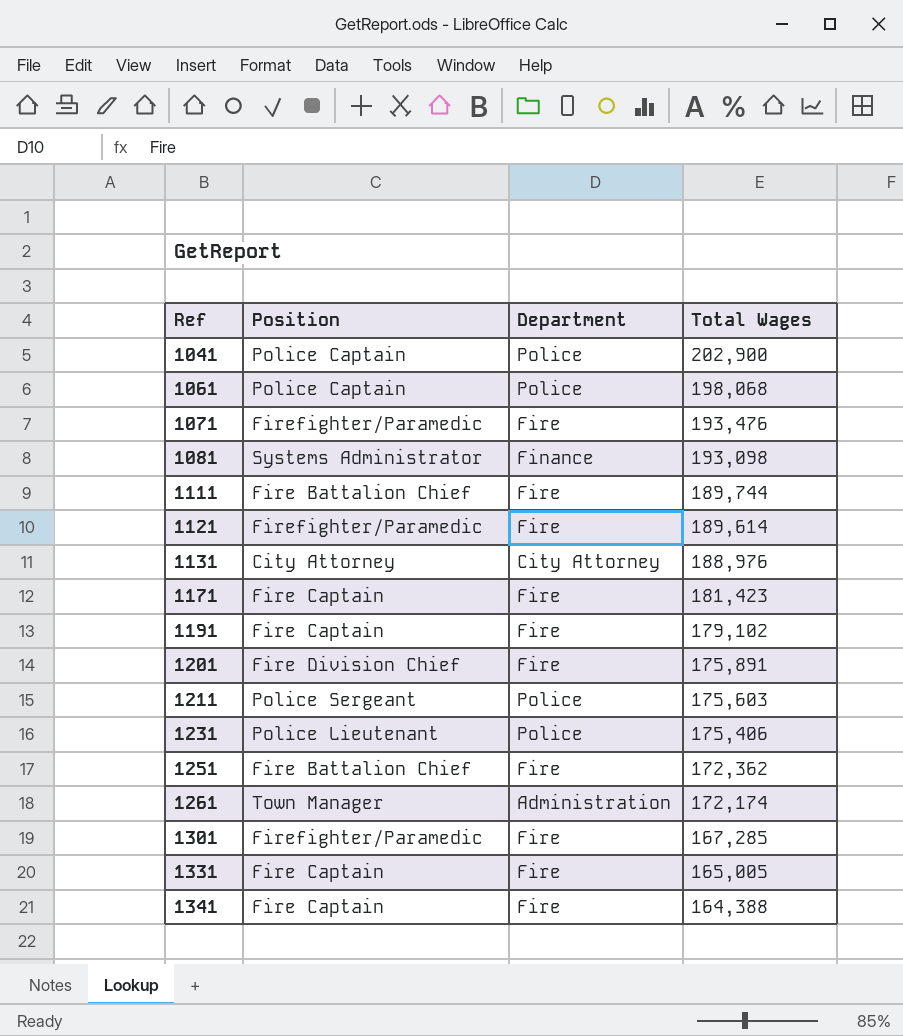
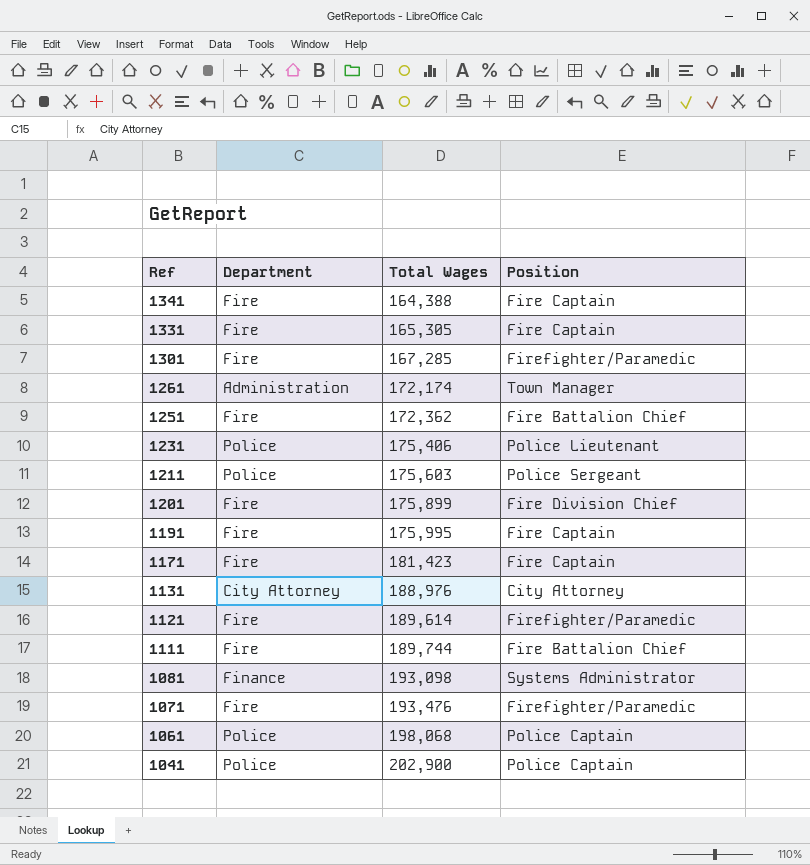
row order: Ref ascending -> Ref descending
column Position | position: 2 -> 4
1331 | Total Wages: 165,005 -> 165,305
1201 | Total Wages: 175,891 -> 175,899
1191 | Total Wages: 179,102 -> 175,995

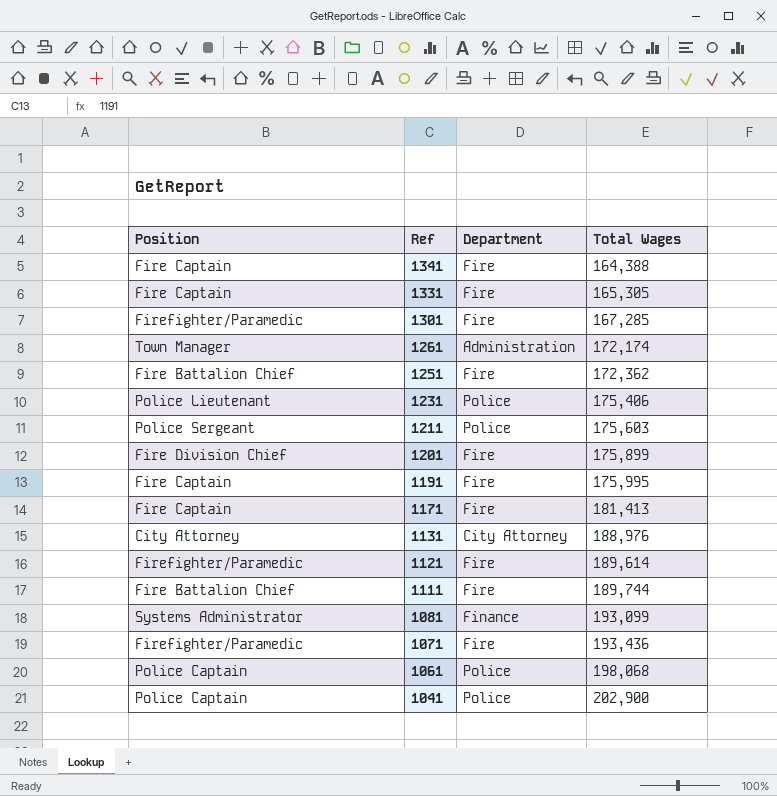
column Position | position: 4 -> 1
1171 | Total Wages: 181,423 -> 181,413
1081 | Total Wages: 193,098 -> 193,099
1071 | Total Wages: 193,476 -> 193,436

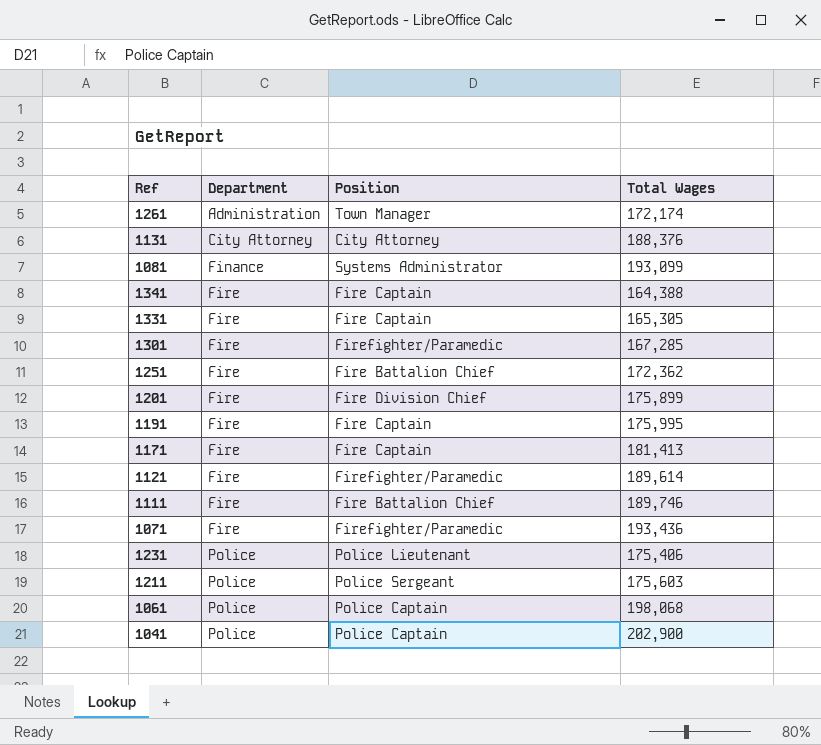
row order: Ref descending -> Department ascending
column Position | position: 1 -> 3
1131 | Total Wages: 188,976 -> 188,376
1111 | Total Wages: 189,744 -> 189,746

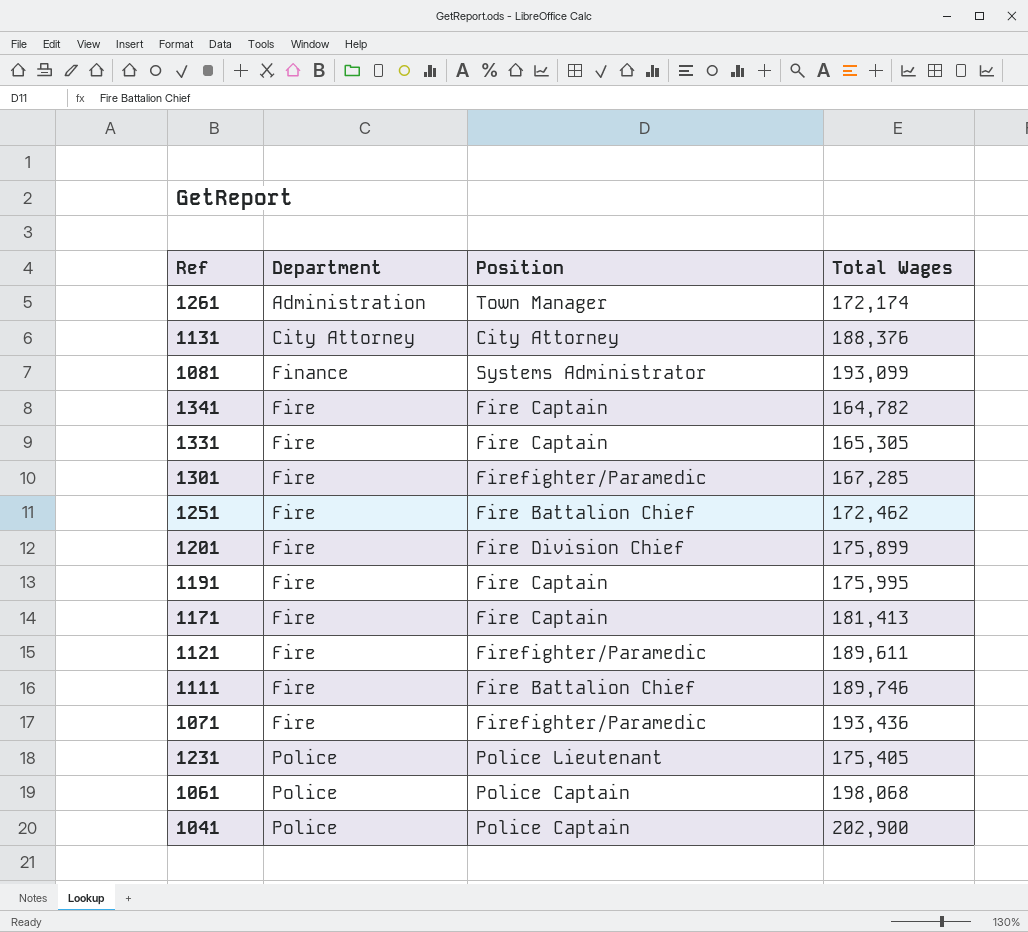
row 1211: Police | Police Sergeant | 175,603 -> none
1341 | Total Wages: 164,388 -> 164,782
1251 | Total Wages: 172,362 -> 172,462
1121 | Total Wages: 189,614 -> 189,611
1231 | Total Wages: 175,406 -> 175,405

